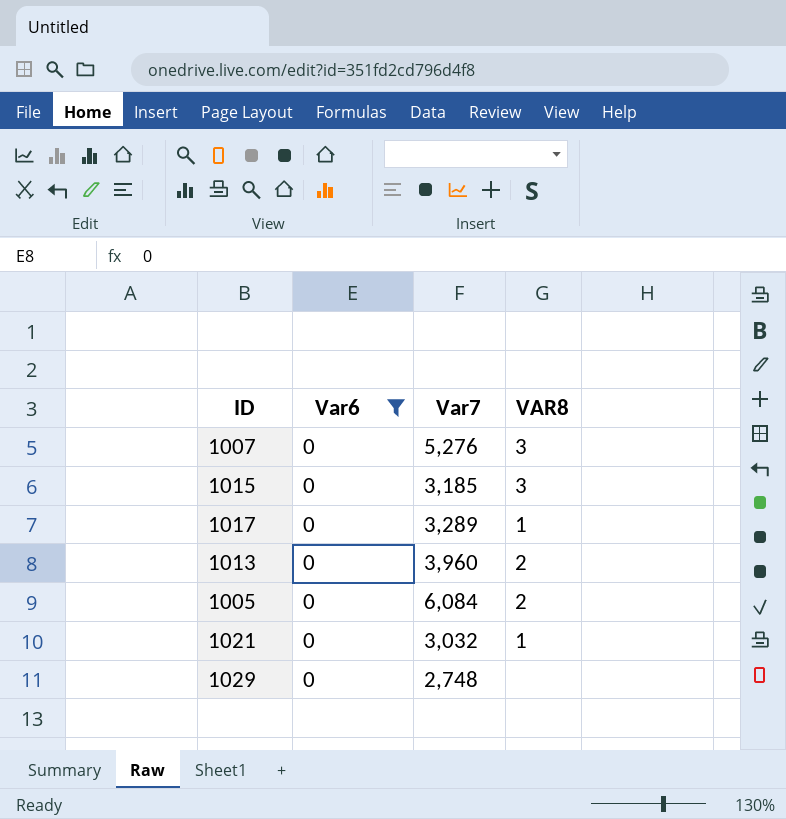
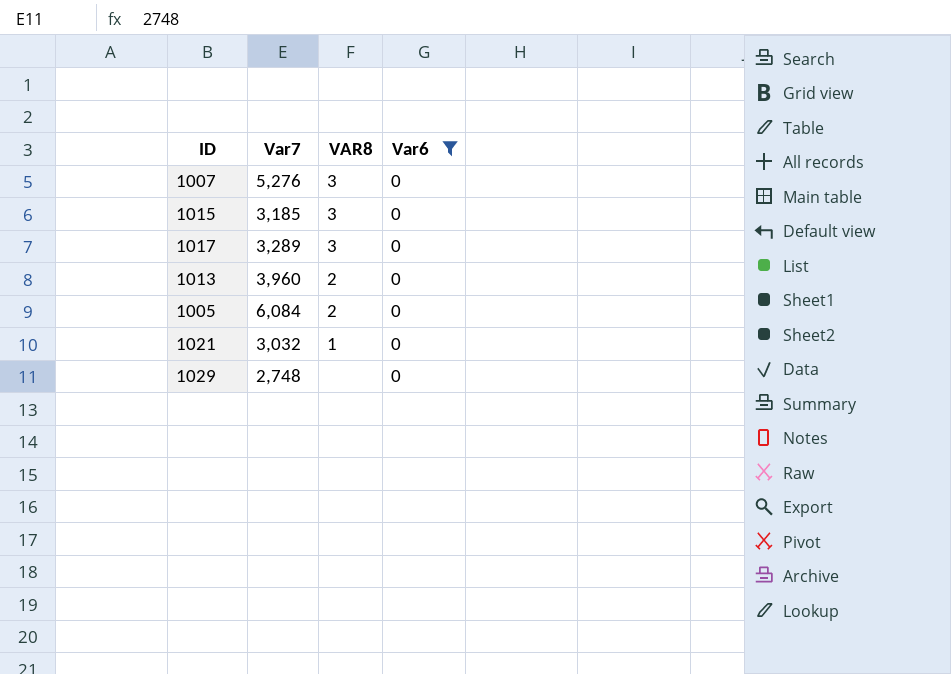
column Var6 | position: 2 -> 4
1017 | VAR8: 1 -> 3

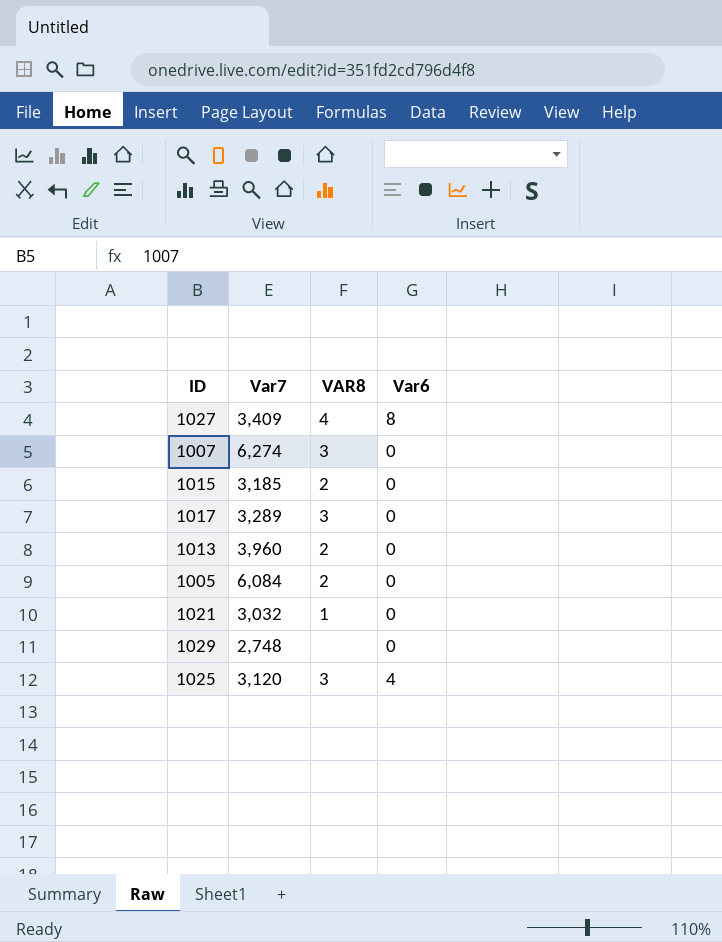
filter: Var6 = 0 -> none
1007 | Var7: 5,276 -> 6,274
1015 | VAR8: 3 -> 2

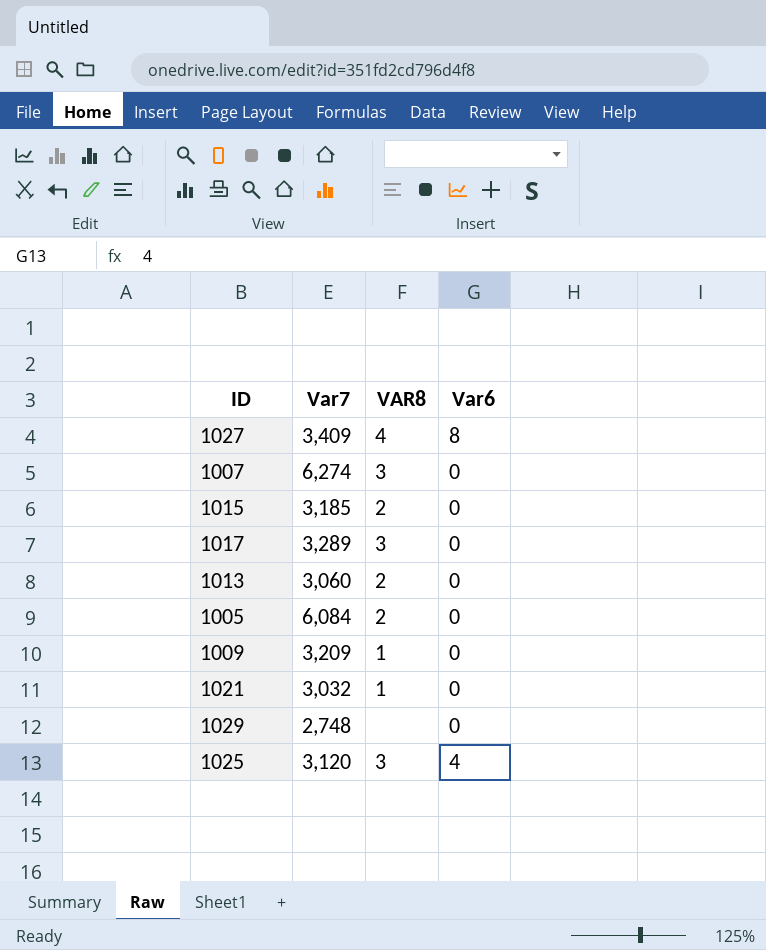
1013 | Var7: 3,960 -> 3,060
row 1009: none -> 3,209 | 1 | 0

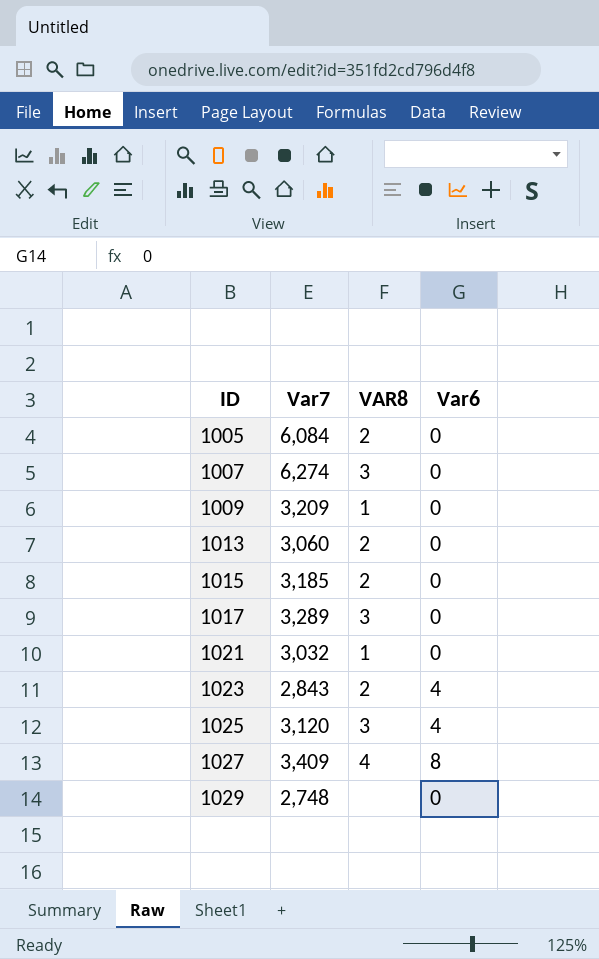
row order: none -> ID ascending
row 1023: none -> 2,843 | 2 | 4

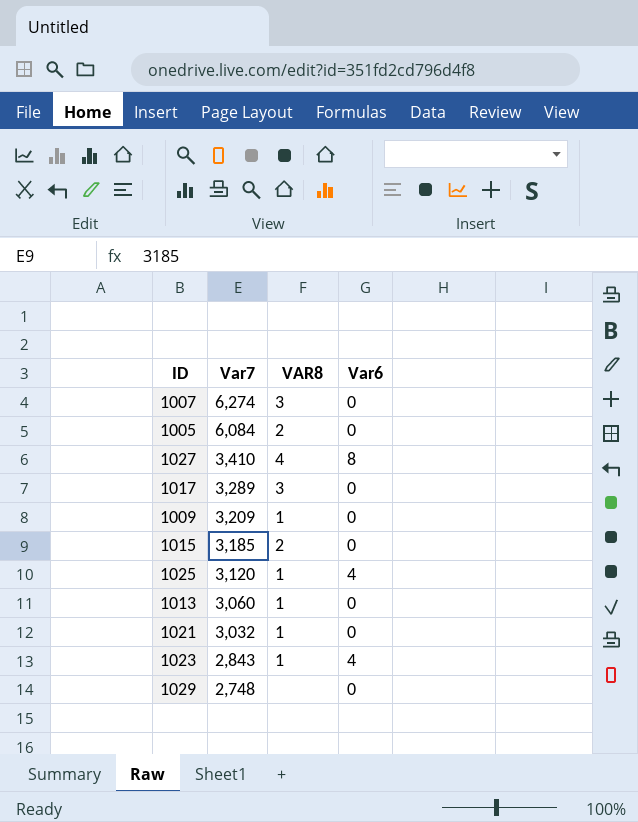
row order: ID ascending -> Var7 descending
1027 | Var7: 3,409 -> 3,410
1025 | VAR8: 3 -> 1
1013 | VAR8: 2 -> 1
1023 | VAR8: 2 -> 1

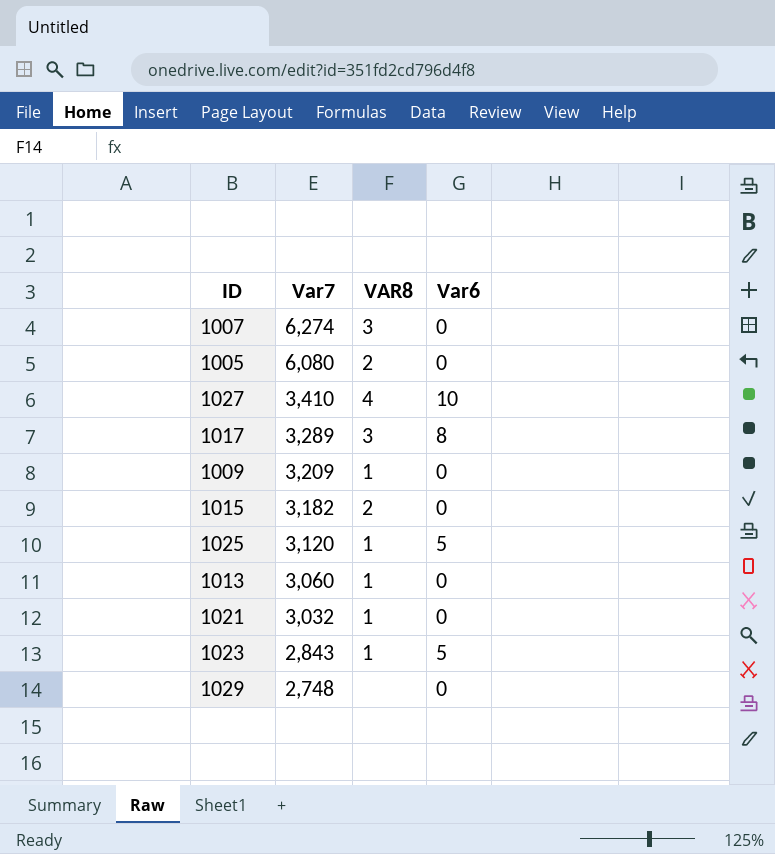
1005 | Var7: 6,084 -> 6,080
1027 | Var6: 8 -> 10
1017 | Var6: 0 -> 8
1015 | Var7: 3,185 -> 3,182
1025 | Var6: 4 -> 5
1023 | Var6: 4 -> 5

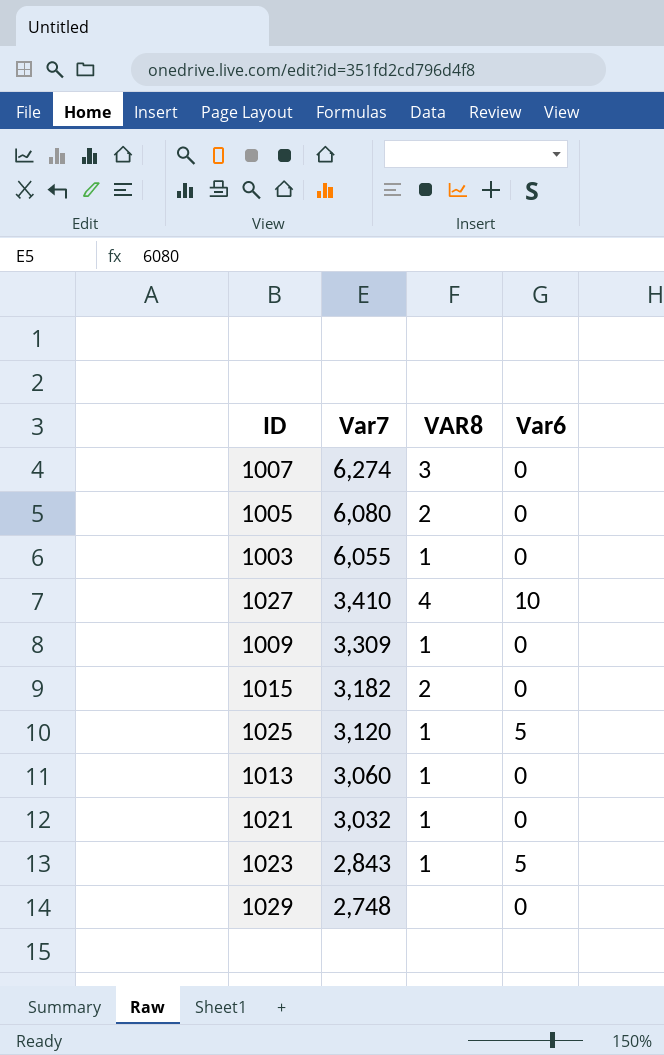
row 1017: 3,289 | 3 | 8 -> none
row 1003: none -> 6,055 | 1 | 0
1009 | Var7: 3,209 -> 3,309

